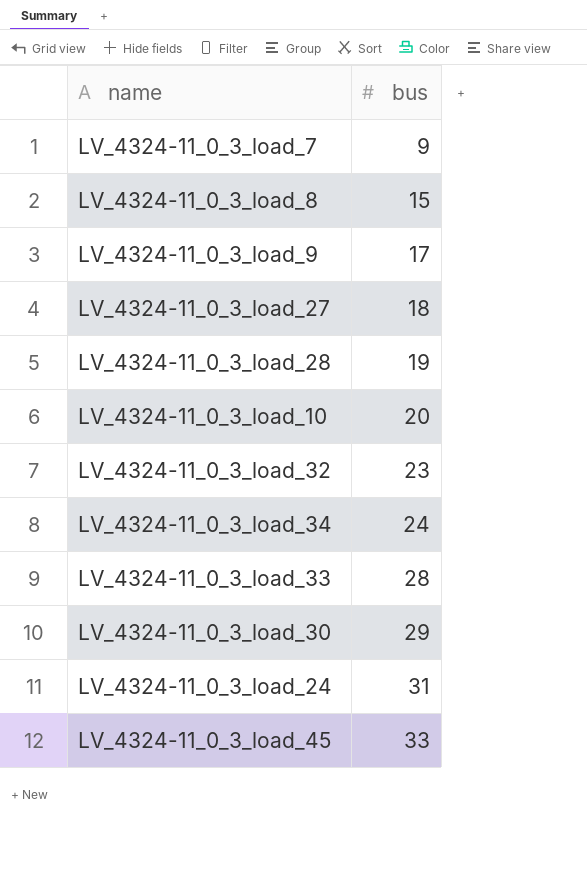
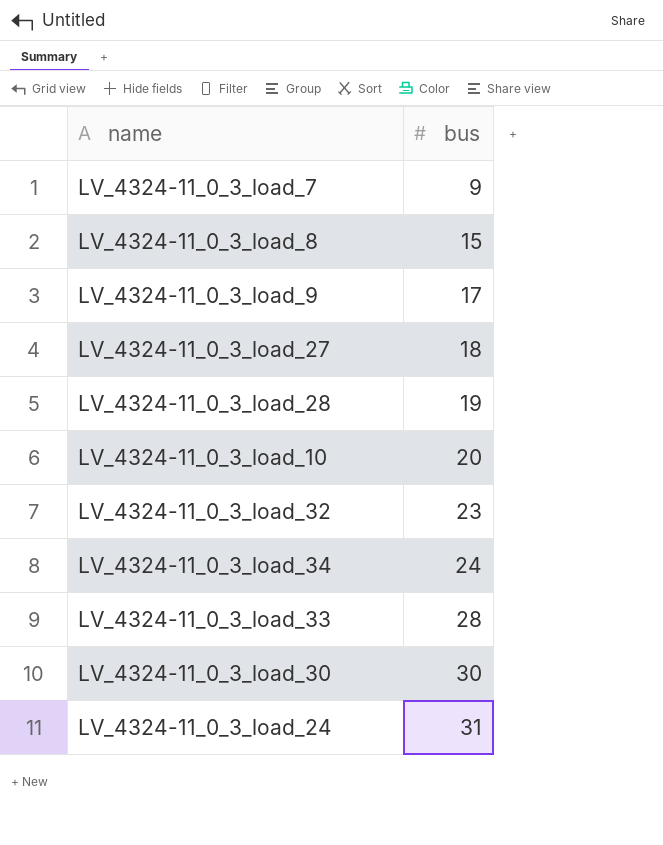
row LV_4324-11_0_3_load_45: 33 -> none
LV_4324-11_0_3_load_30 | bus: 29 -> 30

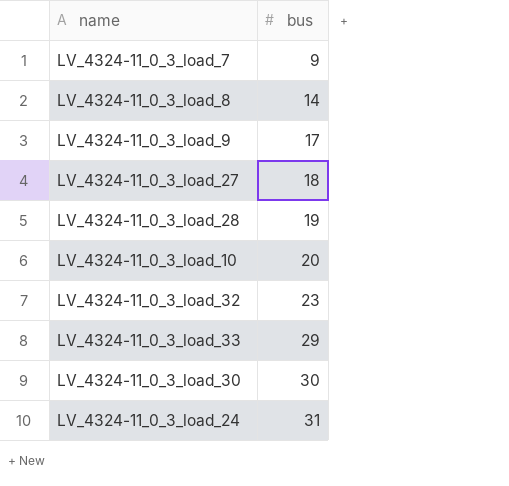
row LV_4324-11_0_3_load_34: 24 -> none
LV_4324-11_0_3_load_8 | bus: 15 -> 14
LV_4324-11_0_3_load_33 | bus: 28 -> 29

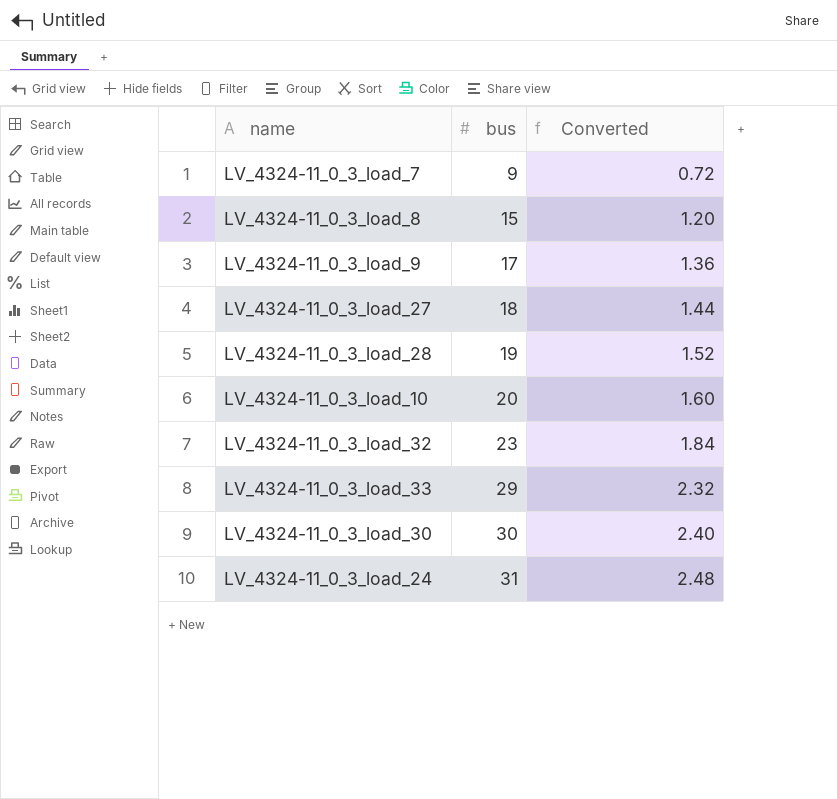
column Converted | formula: none -> [bus] * 0.08
LV_4324-11_0_3_load_8 | bus: 14 -> 15

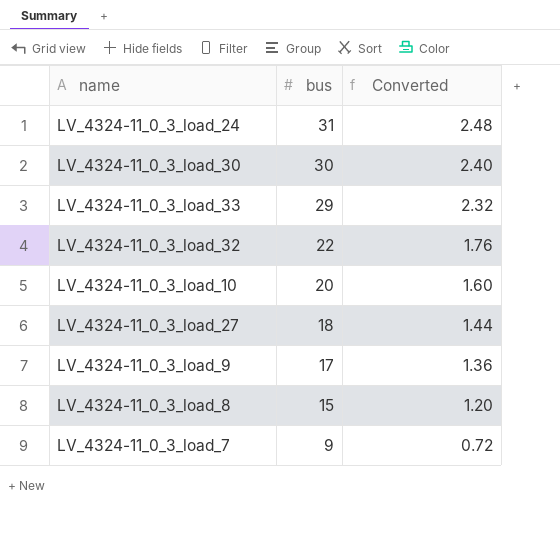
row order: bus ascending -> bus descending
row LV_4324-11_0_3_load_28: 19 | 1.52 -> none
LV_4324-11_0_3_load_32 | bus: 23 -> 22
LV_4324-11_0_3_load_32 | Converted: 1.84 -> 1.76

